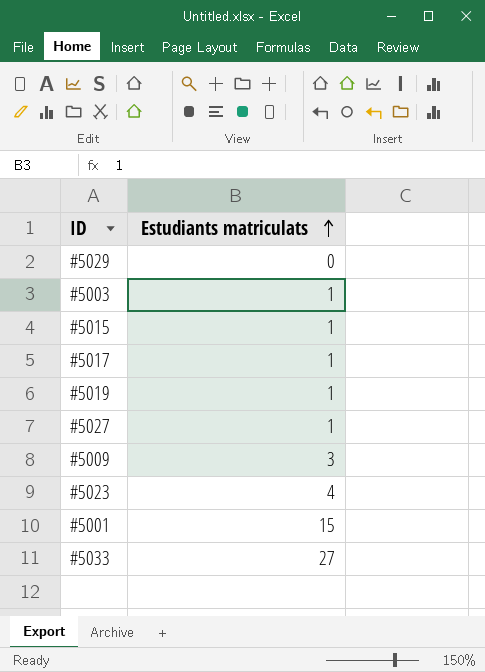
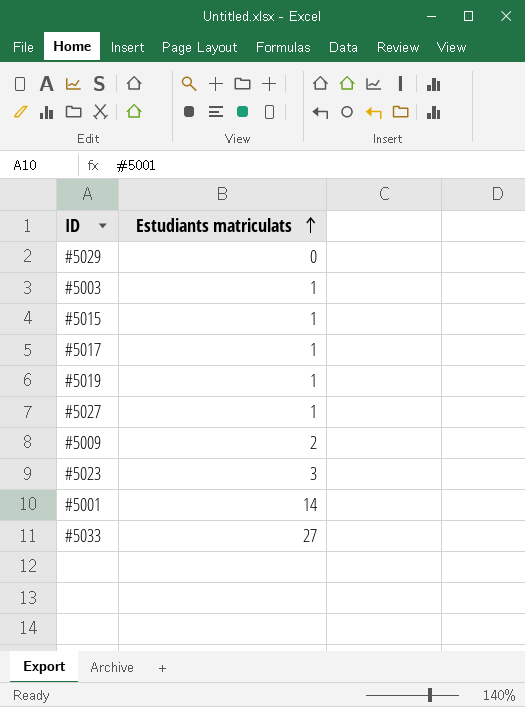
#5009 | Estudiants matriculats: 3 -> 2
#5023 | Estudiants matriculats: 4 -> 3
#5001 | Estudiants matriculats: 15 -> 14

